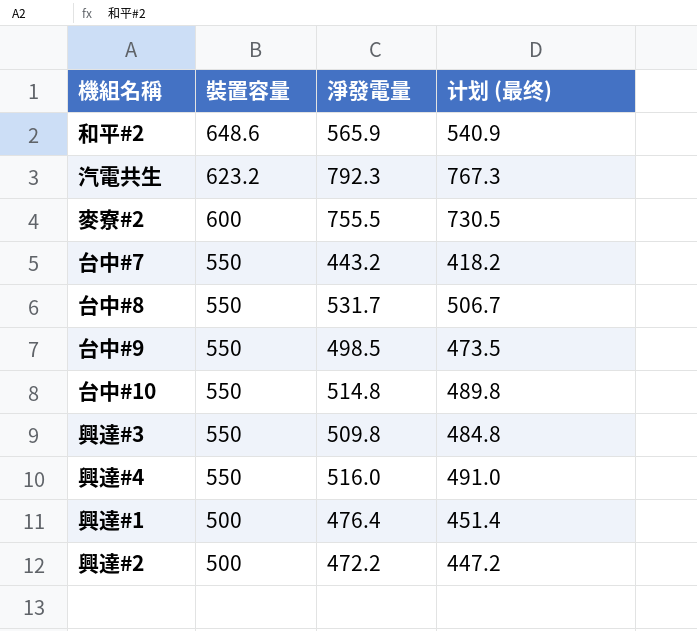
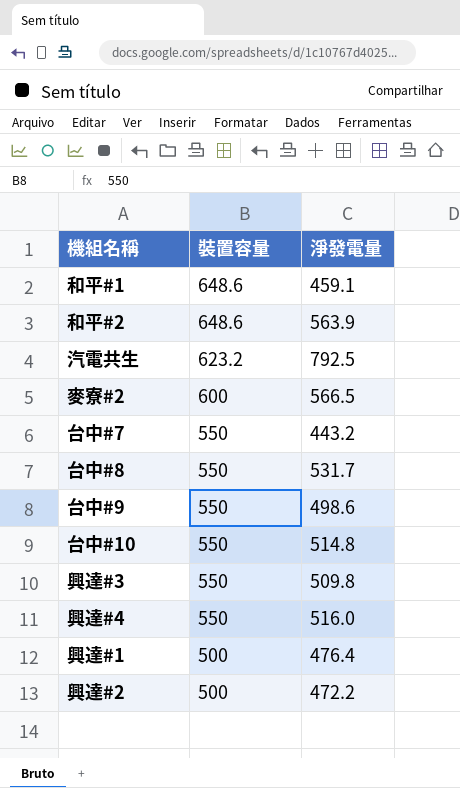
column 计划 (最终) | formula: [淨發電量] - 25 -> none
row 和平#1: none -> 648.6 | 459.1
和平#2 | 淨發電量: 565.9 -> 563.9
汽電共生 | 淨發電量: 792.3 -> 792.5
麥寮#2 | 淨發電量: 755.5 -> 566.5
台中#9 | 淨發電量: 498.5 -> 498.6

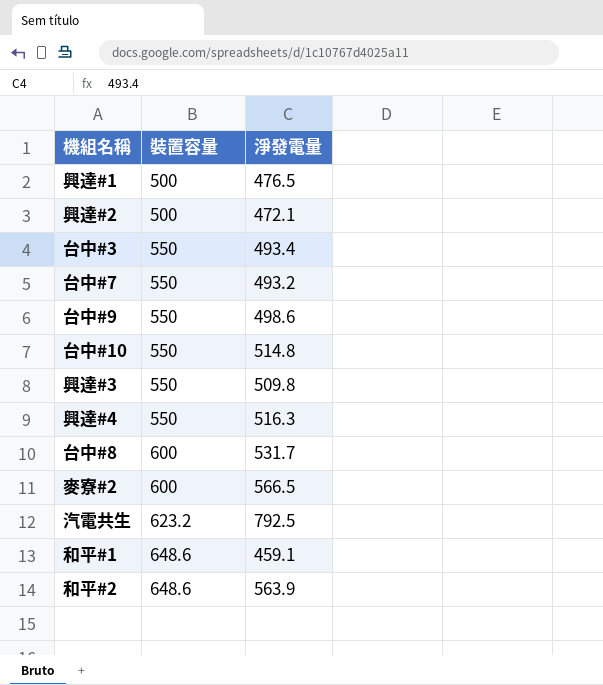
row order: 裝置容量 descending -> 裝置容量 ascending
興達#1 | 淨發電量: 476.4 -> 476.5
興達#2 | 淨發電量: 472.2 -> 472.1
row 台中#3: none -> 550 | 493.4
台中#7 | 淨發電量: 443.2 -> 493.2
興達#4 | 淨發電量: 516.0 -> 516.3
台中#8 | 裝置容量: 550 -> 600

